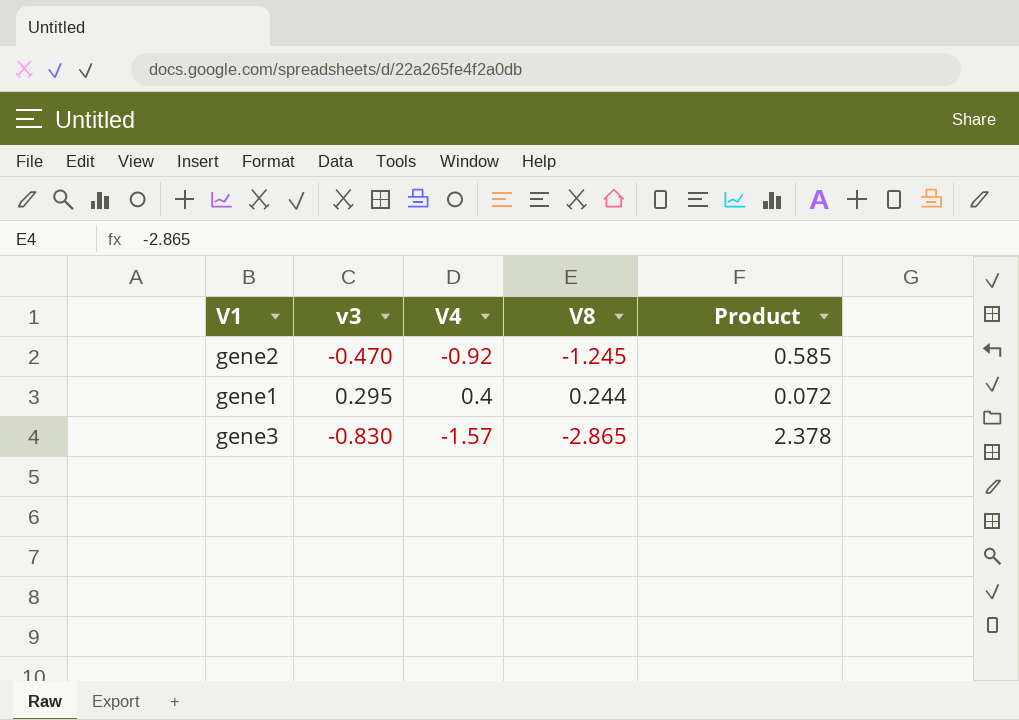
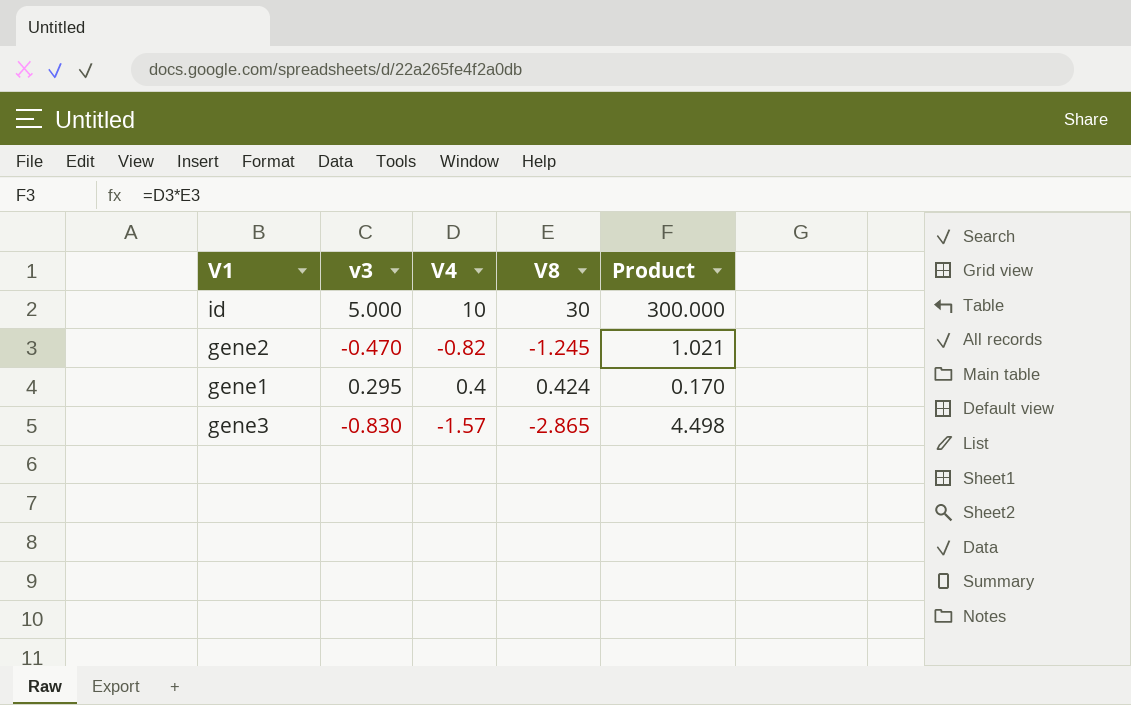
column Product | formula: [v3] * [V8] -> [V4] * [V8]
row id: none -> 5.000 | 10 | 30 | 300.000
gene2 | V4: -0.92 -> -0.82
gene1 | V8: 0.244 -> 0.424

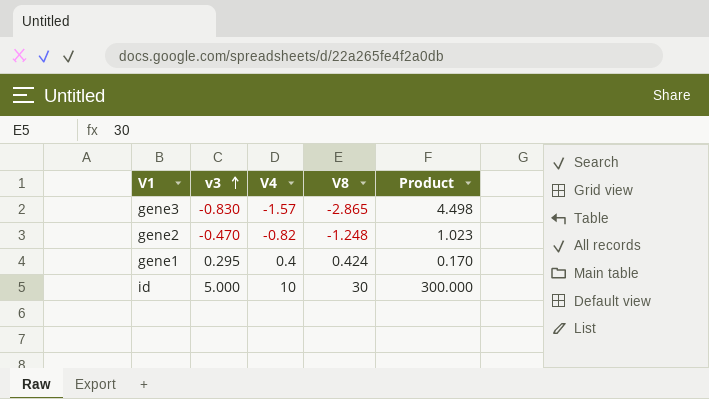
row order: none -> v3 ascending
gene2 | V8: -1.245 -> -1.248
gene2 | Product: 1.021 -> 1.023

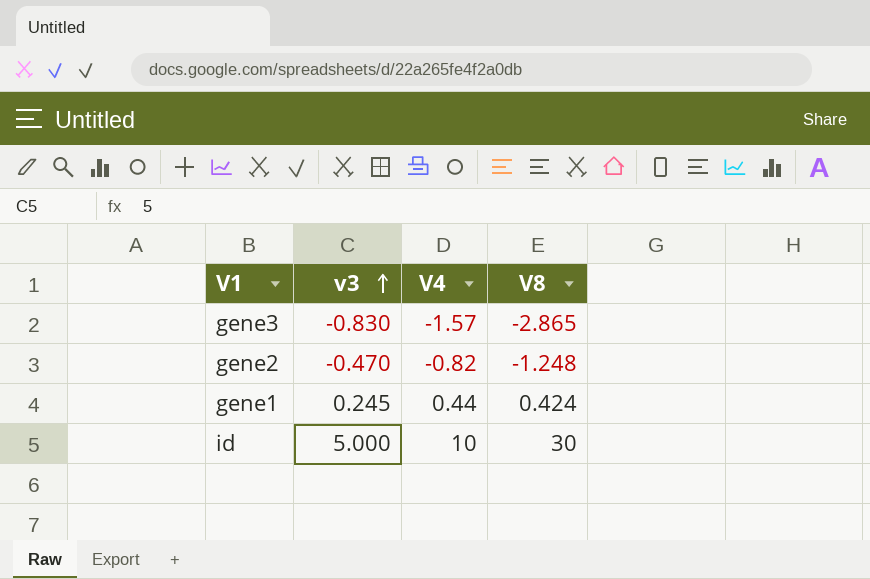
column Product | formula: [V4] * [V8] -> none
gene1 | v3: 0.295 -> 0.245
gene1 | V4: 0.4 -> 0.44

